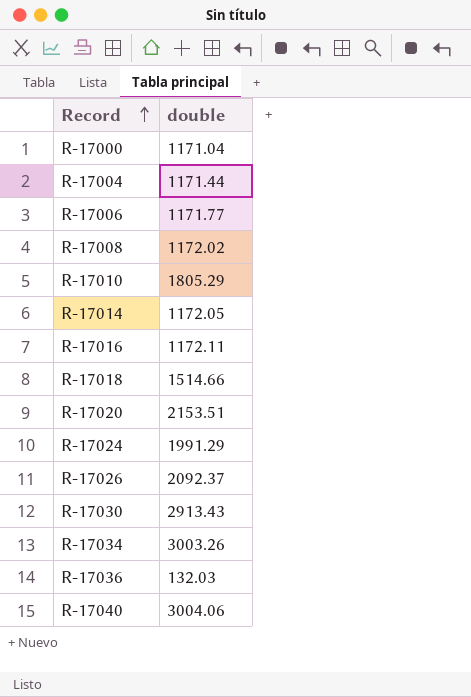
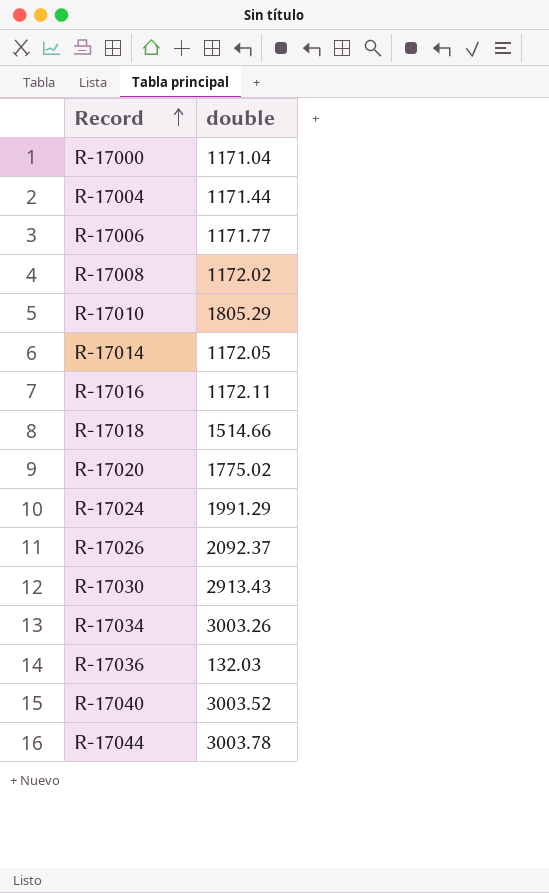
R-17020 | double: 2153.51 -> 1775.02
R-17040 | double: 3004.06 -> 3003.52
row R-17044: none -> 3003.78

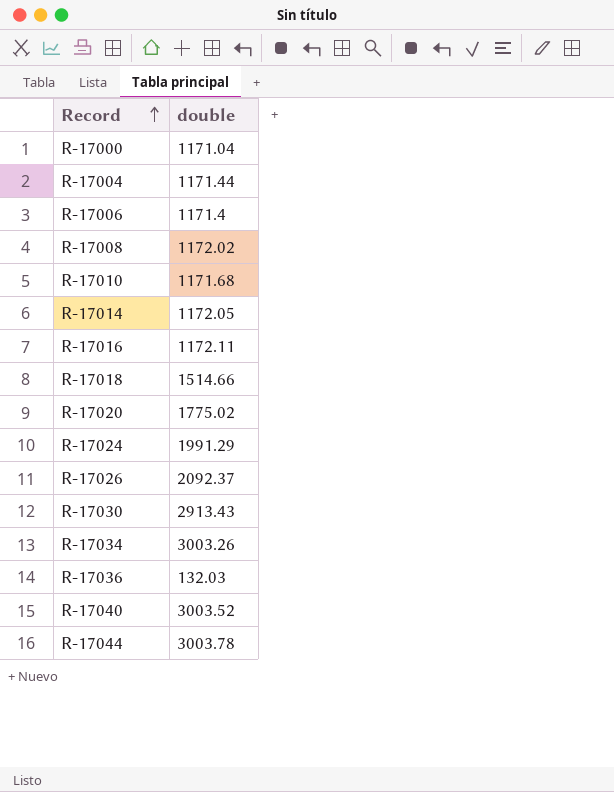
R-17006 | double: 1171.77 -> 1171.4
R-17010 | double: 1805.29 -> 1171.68

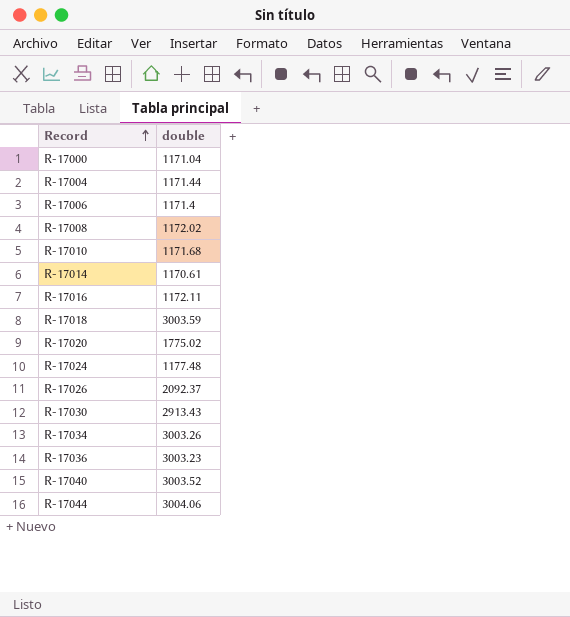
R-17014 | double: 1172.05 -> 1170.61
R-17018 | double: 1514.66 -> 3003.59
R-17024 | double: 1991.29 -> 1177.48
R-17036 | double: 132.03 -> 3003.23
R-17044 | double: 3003.78 -> 3004.06

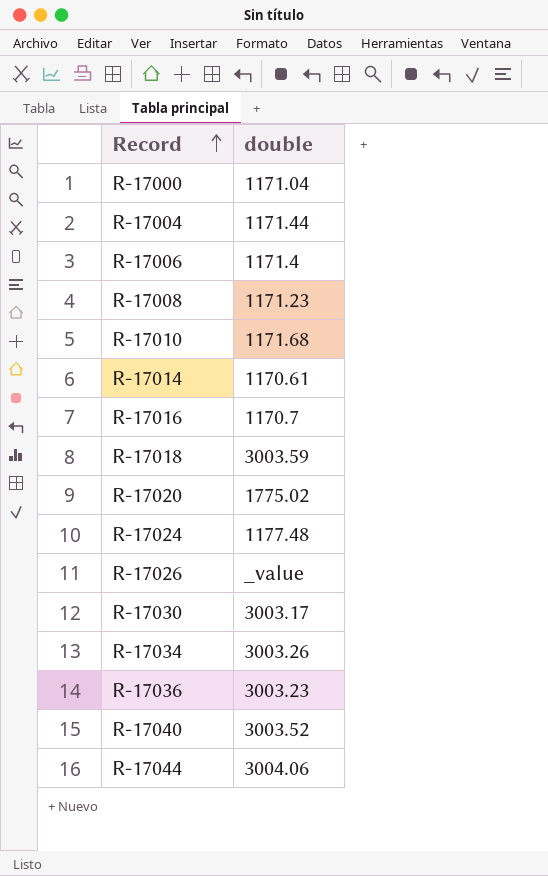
R-17008 | double: 1172.02 -> 1171.23
R-17016 | double: 1172.11 -> 1170.7
R-17026 | double: 2092.37 -> _value
R-17030 | double: 2913.43 -> 3003.17

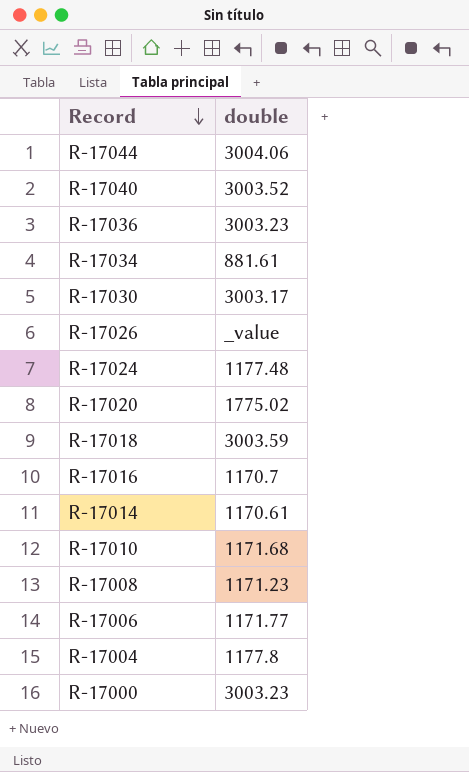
row order: Record ascending -> Record descending
R-17034 | double: 3003.26 -> 881.61
R-17006 | double: 1171.4 -> 1171.77
R-17004 | double: 1171.44 -> 1177.8
R-17000 | double: 1171.04 -> 3003.23

